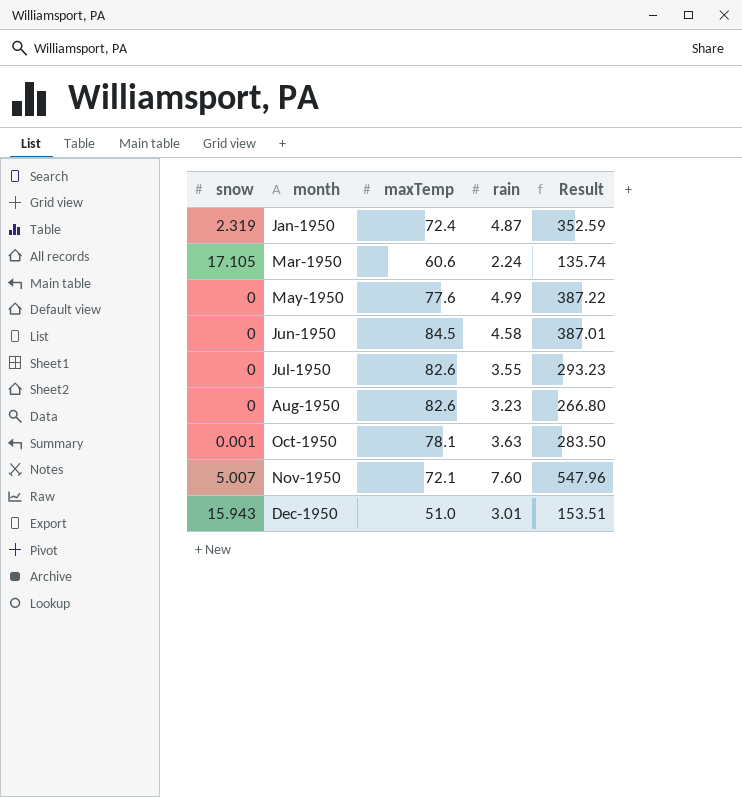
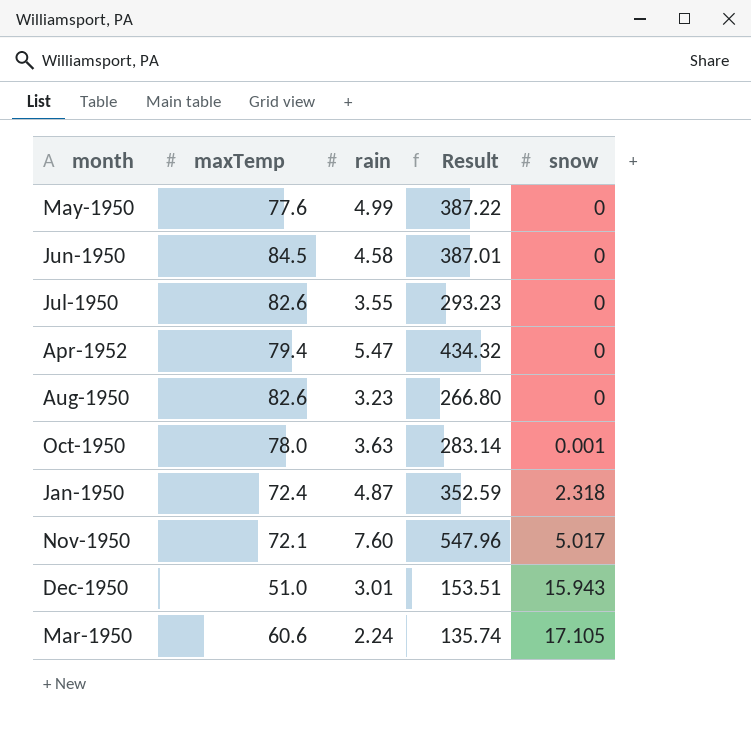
row order: month ascending -> snow ascending
column snow | position: 1 -> 5
row Apr-1952: none -> 79.4 | 5.47 | 434.32 | 0
Oct-1950 | maxTemp: 78.1 -> 78.0
Oct-1950 | Result: 283.50 -> 283.14
Jan-1950 | snow: 2.319 -> 2.318
Nov-1950 | snow: 5.007 -> 5.017

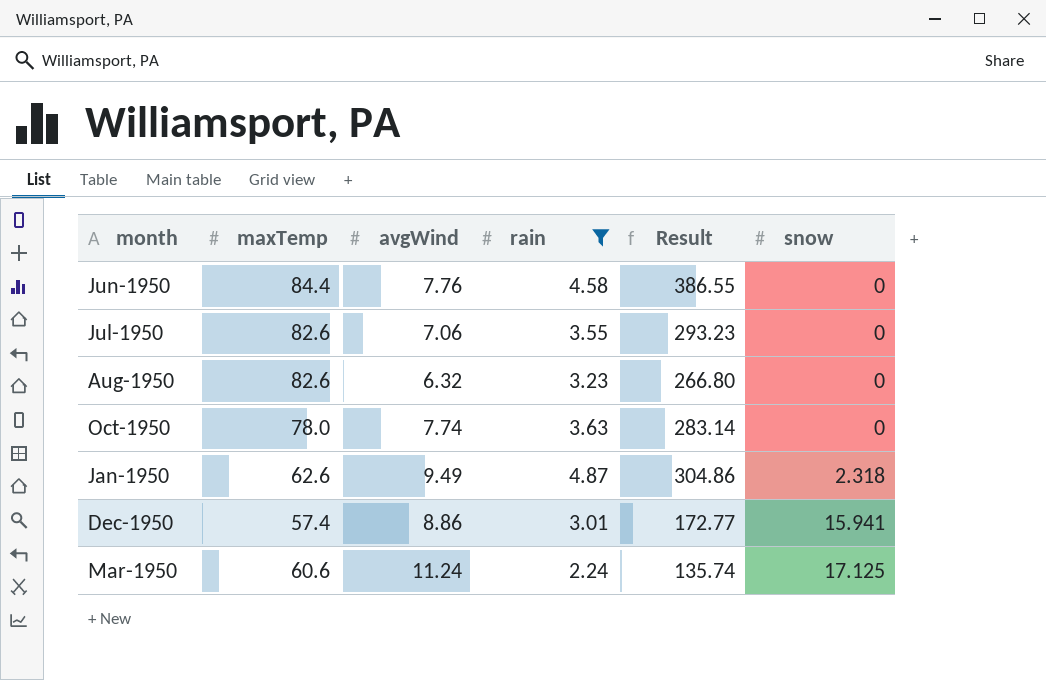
filter: none -> rain <= 4.87
column avgWind | position: none -> 3
Jun-1950 | maxTemp: 84.5 -> 84.4
Jun-1950 | Result: 387.01 -> 386.55
Oct-1950 | snow: 0.001 -> 0
Jan-1950 | maxTemp: 72.4 -> 62.6
Jan-1950 | Result: 352.59 -> 304.86
Dec-1950 | maxTemp: 51.0 -> 57.4
Dec-1950 | Result: 153.51 -> 172.77
Dec-1950 | snow: 15.943 -> 15.941
Mar-1950 | snow: 17.105 -> 17.125

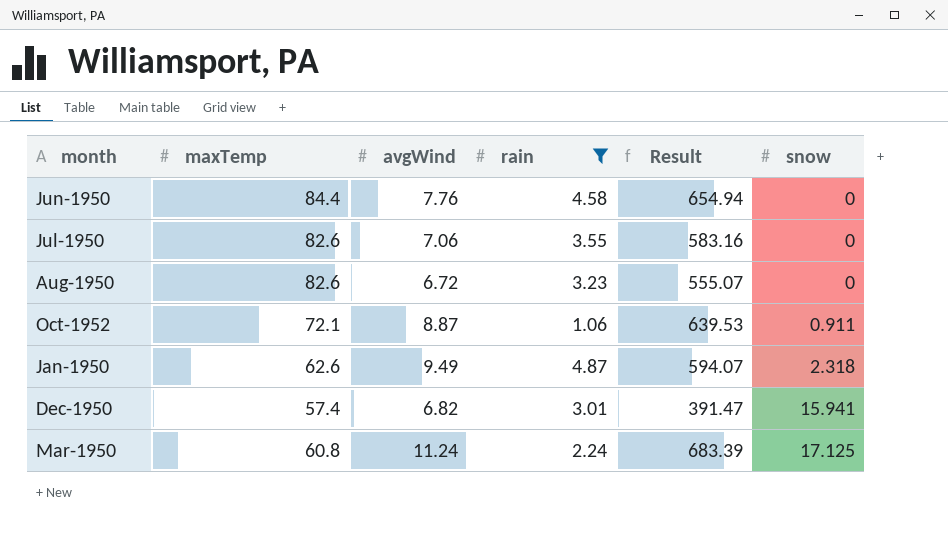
column Result | formula: [maxTemp] * [rain] -> [maxTemp] * [avgWind]
row Oct-1950: 78.0 | 7.74 | 3.63 | 283.14 | 0 -> none
Aug-1950 | avgWind: 6.32 -> 6.72
row Oct-1952: none -> 72.1 | 8.87 | 1.06 | 639.53 | 0.911
Dec-1950 | avgWind: 8.86 -> 6.82
Mar-1950 | maxTemp: 60.6 -> 60.8

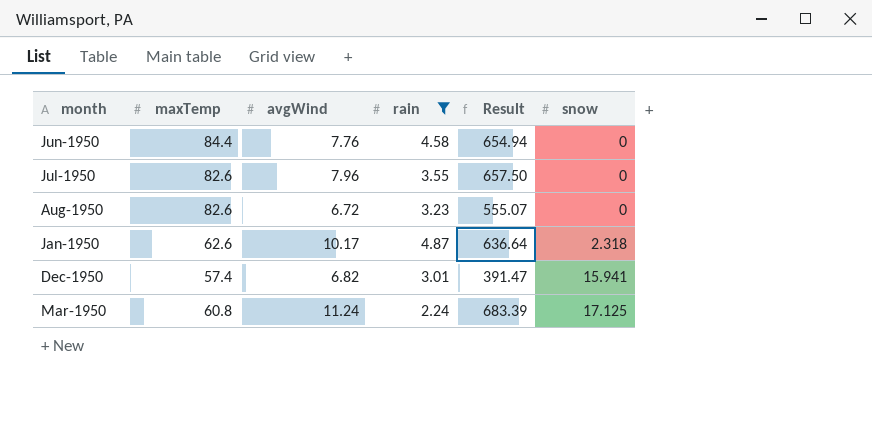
row Oct-1952: 72.1 | 8.87 | 1.06 | 639.53 | 0.911 -> none
Jul-1950 | avgWind: 7.06 -> 7.96
Jul-1950 | Result: 583.16 -> 657.50
Jan-1950 | avgWind: 9.49 -> 10.17
Jan-1950 | Result: 594.07 -> 636.64

